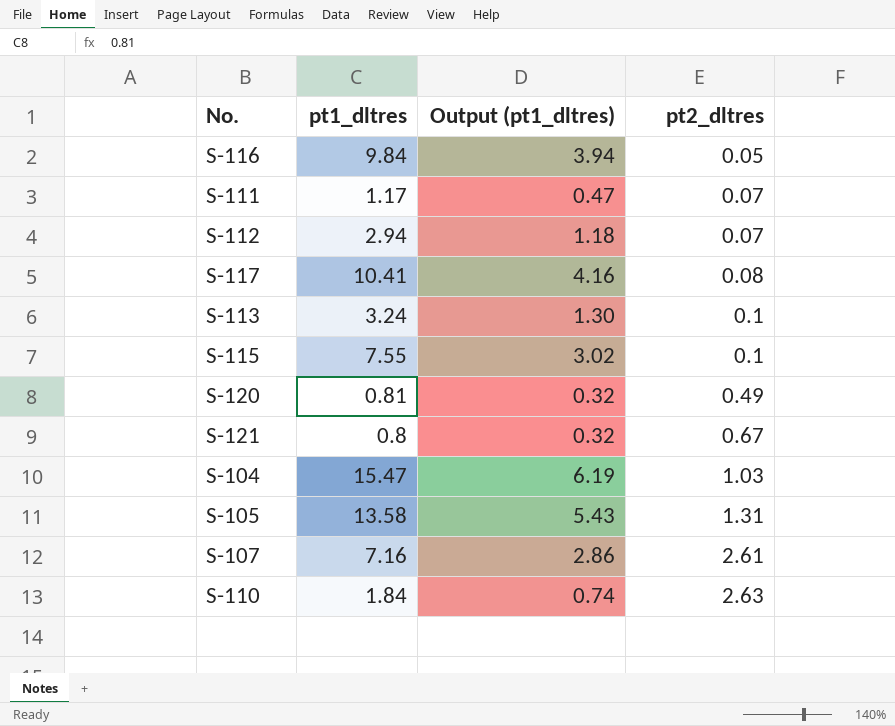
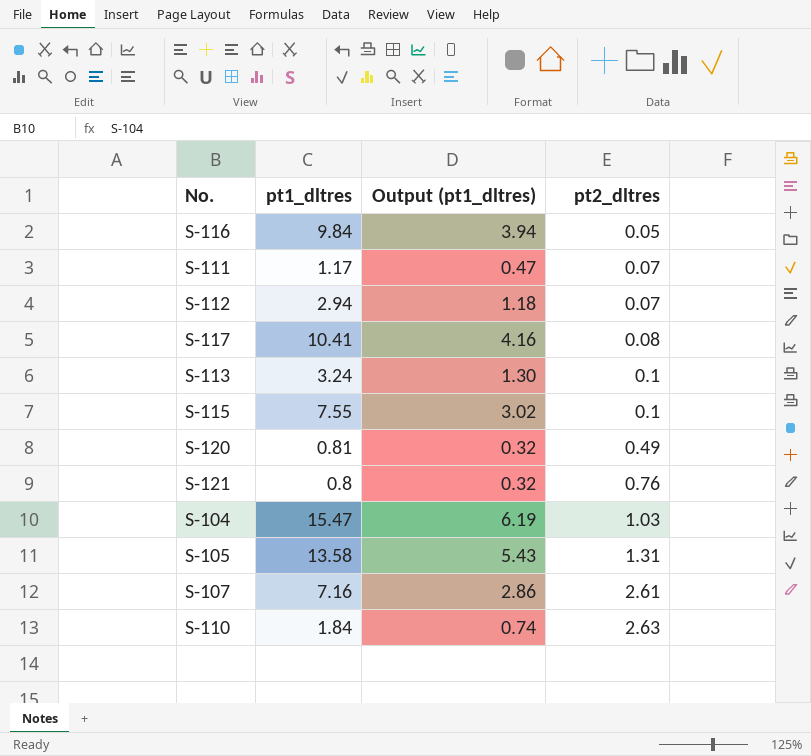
S-121 | pt2_dltres: 0.67 -> 0.76

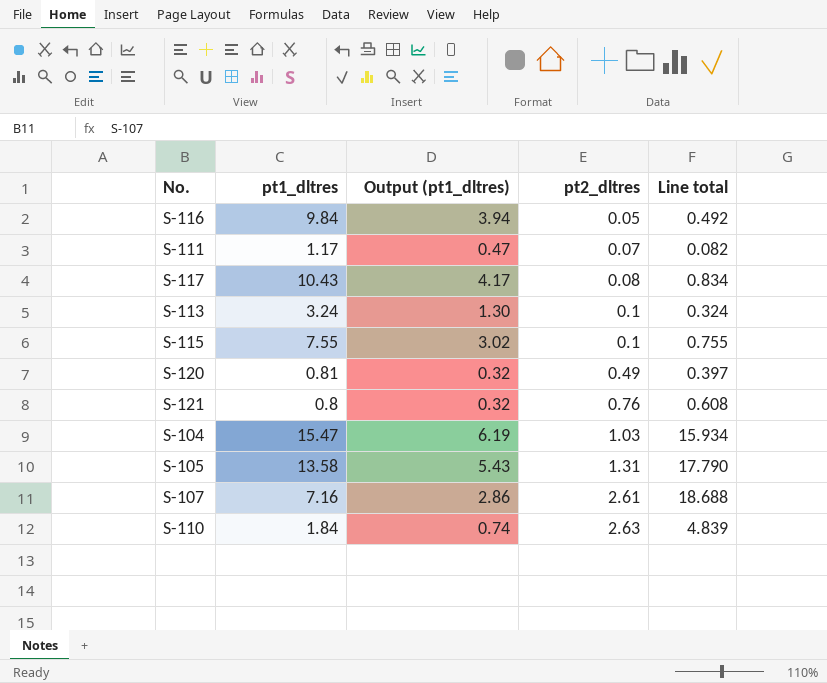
column Line total | formula: none -> [pt1_dltres] * [pt2_dltres]
row S-112: 2.94 | 1.18 | 0.07 -> none
S-117 | pt1_dltres: 10.41 -> 10.43
S-117 | Output (pt1_dltres): 4.16 -> 4.17

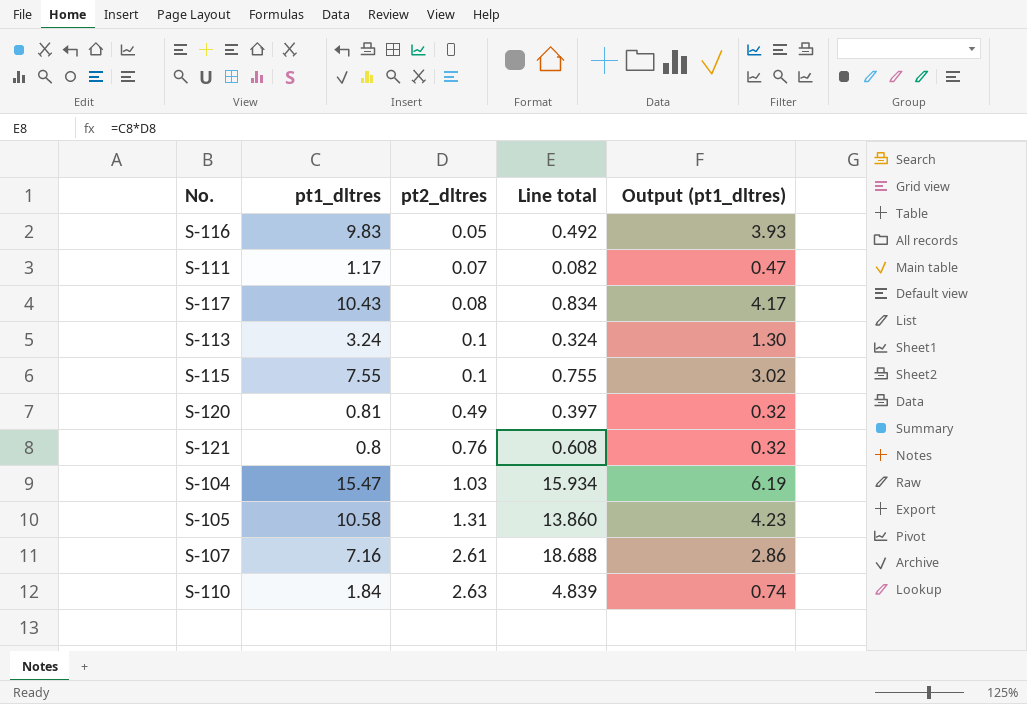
column Output (pt1_dltres) | position: 3 -> 5
S-116 | pt1_dltres: 9.84 -> 9.83
S-116 | Output (pt1_dltres): 3.94 -> 3.93
S-105 | pt1_dltres: 13.58 -> 10.58
S-105 | Line total: 17.790 -> 13.860
S-105 | Output (pt1_dltres): 5.43 -> 4.23

